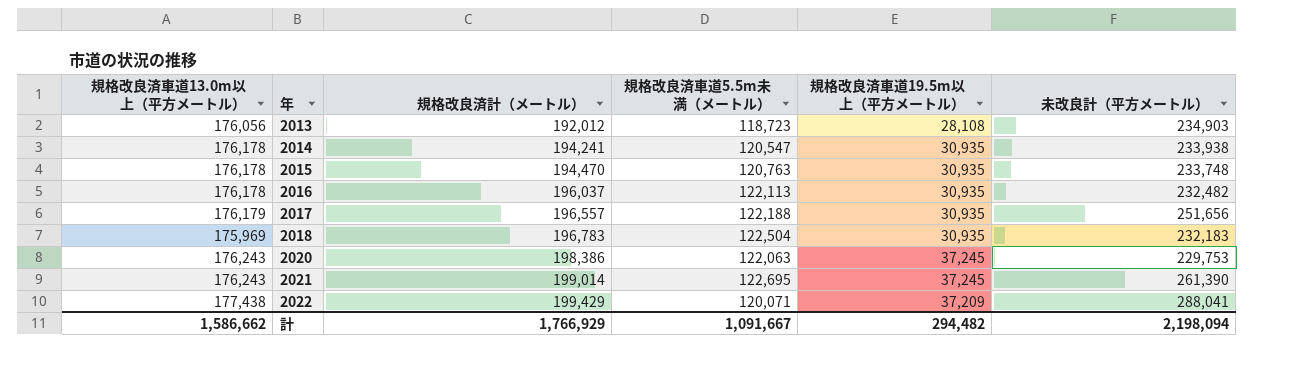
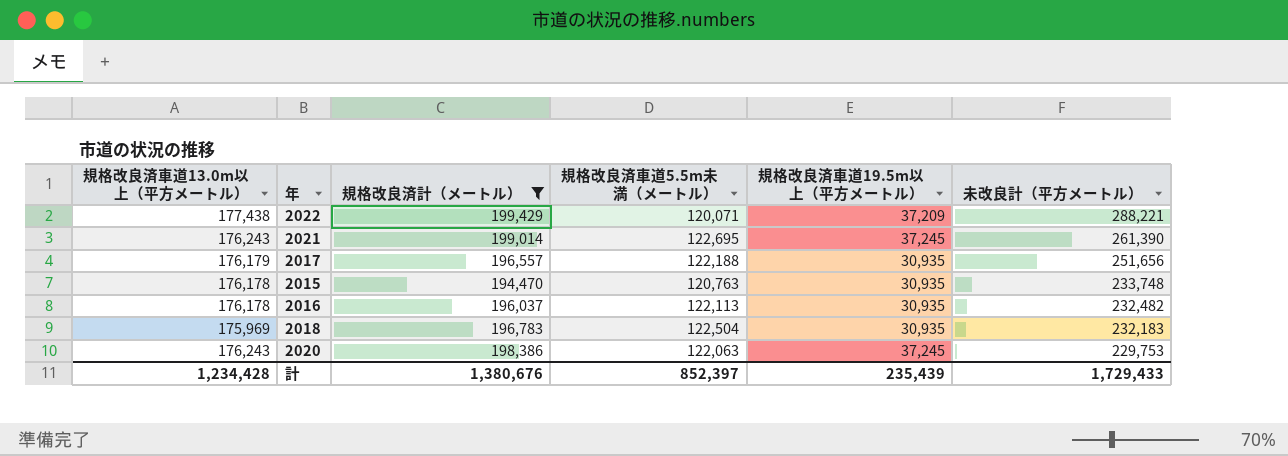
filter: none -> 規格改良済計（メートル） >= 194,470
row order: 年 ascending -> 未改良計（平方メートル） descending
2022 | 未改良計（平方メートル）: 288,041 -> 288,221
計 | 規格改良済車道13.0m以上（平方メートル）: 1,586,662 -> 1,234,428
計 | 規格改良済計（メートル）: 1,766,929 -> 1,380,676
計 | 規格改良済車道5.5m未満（メートル）: 1,091,667 -> 852,397
計 | 規格改良済車道19.5m以上（平方メートル）: 294,482 -> 235,439
計 | 未改良計（平方メートル）: 2,198,094 -> 1,729,433

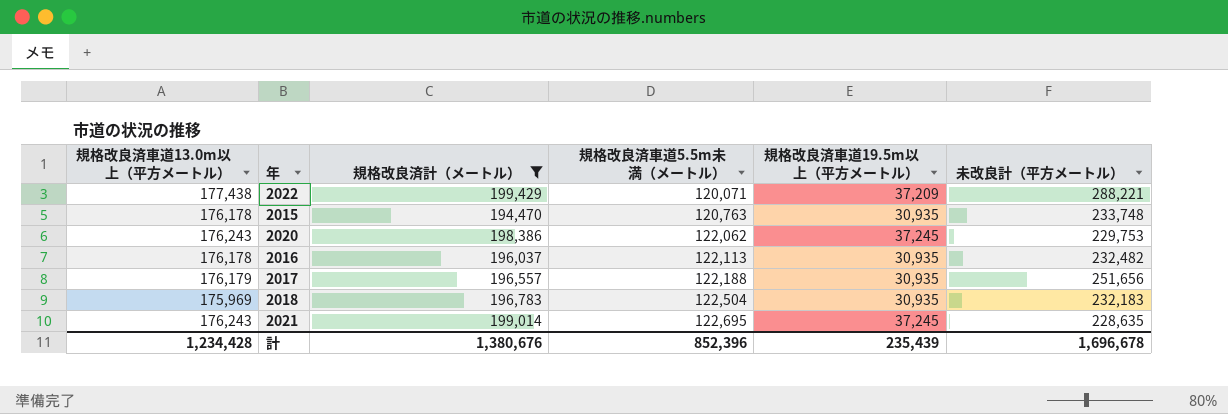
row order: 未改良計（平方メートル） descending -> 規格改良済車道5.5m未満（メートル） ascending
2020 | 規格改良済車道5.5m未満（メートル）: 122,063 -> 122,062
2021 | 未改良計（平方メートル）: 261,390 -> 228,635
計 | 規格改良済車道5.5m未満（メートル）: 852,397 -> 852,396
計 | 未改良計（平方メートル）: 1,729,433 -> 1,696,678

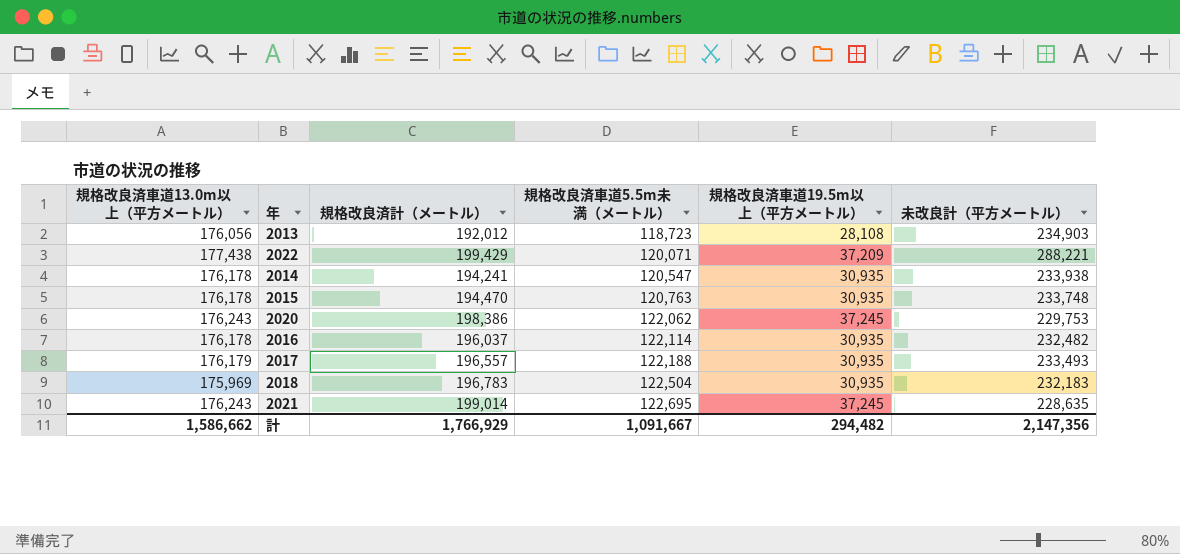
filter: 規格改良済計（メートル） >= 194,470 -> none
2016 | 規格改良済車道5.5m未満（メートル）: 122,113 -> 122,114
2017 | 未改良計（平方メートル）: 251,656 -> 233,493
計 | 規格改良済車道13.0m以上（平方メートル）: 1,234,428 -> 1,586,662
計 | 規格改良済計（メートル）: 1,380,676 -> 1,766,929
計 | 規格改良済車道5.5m未満（メートル）: 852,396 -> 1,091,667
計 | 規格改良済車道19.5m以上（平方メートル）: 235,439 -> 294,482
計 | 未改良計（平方メートル）: 1,696,678 -> 2,147,356

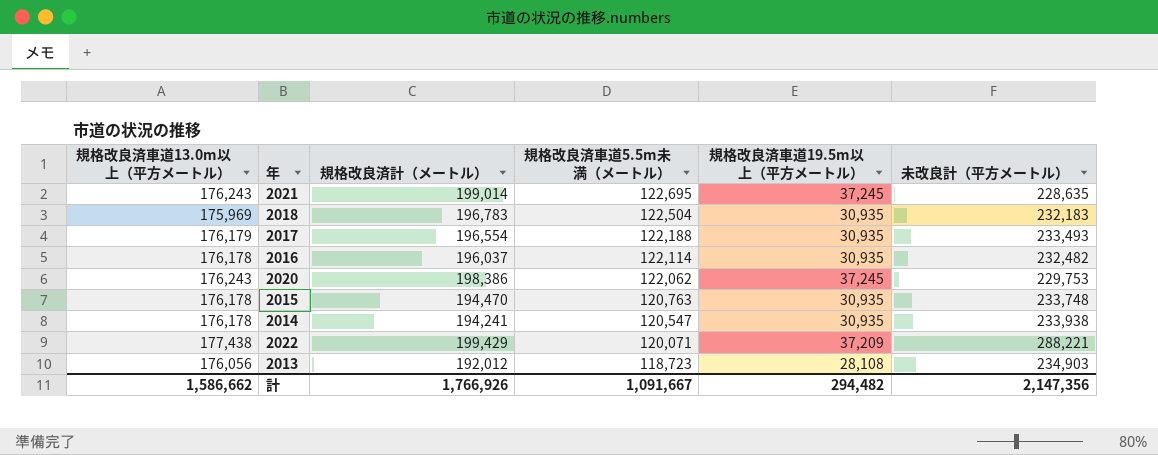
row order: 規格改良済車道5.5m未満（メートル） ascending -> 規格改良済車道5.5m未満（メートル） descending
2017 | 規格改良済計（メートル）: 196,557 -> 196,554
計 | 規格改良済計（メートル）: 1,766,929 -> 1,766,926

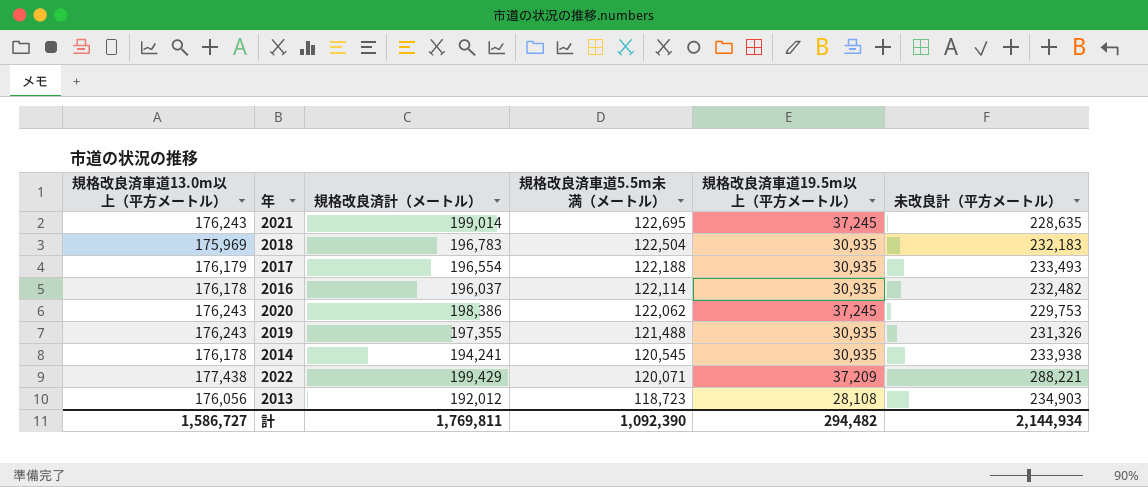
row 2015: 176,178 | 194,470 | 120,763 | 30,935 | 233,748 -> none
row 2019: none -> 176,243 | 197,355 | 121,488 | 30,935 | 231,326
2014 | 規格改良済車道5.5m未満（メートル）: 120,547 -> 120,545
計 | 規格改良済車道13.0m以上（平方メートル）: 1,586,662 -> 1,586,727
計 | 規格改良済計（メートル）: 1,766,926 -> 1,769,811
計 | 規格改良済車道5.5m未満（メートル）: 1,091,667 -> 1,092,390
計 | 未改良計（平方メートル）: 2,147,356 -> 2,144,934

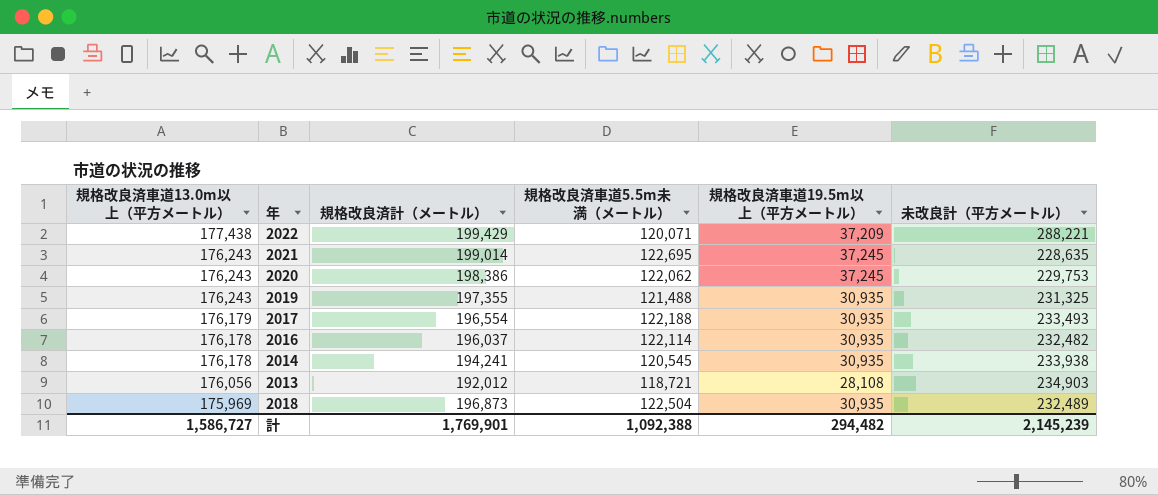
row order: 規格改良済車道5.5m未満（メートル） descending -> 規格改良済車道13.0m以上（平方メートル） descending
2019 | 未改良計（平方メートル）: 231,326 -> 231,325
2013 | 規格改良済車道5.5m未満（メートル）: 118,723 -> 118,721
2018 | 規格改良済計（メートル）: 196,783 -> 196,873
2018 | 未改良計（平方メートル）: 232,183 -> 232,489
計 | 規格改良済計（メートル）: 1,769,811 -> 1,769,901
計 | 規格改良済車道5.5m未満（メートル）: 1,092,390 -> 1,092,388
計 | 未改良計（平方メートル）: 2,144,934 -> 2,145,239

